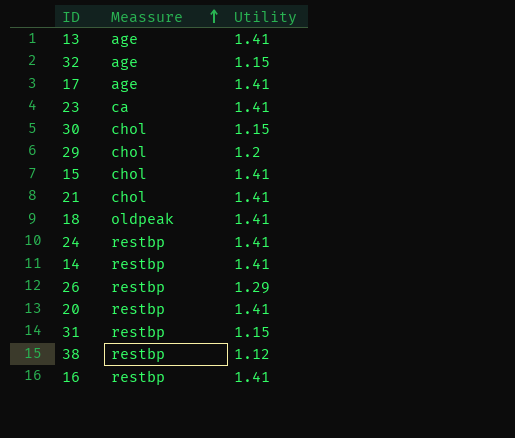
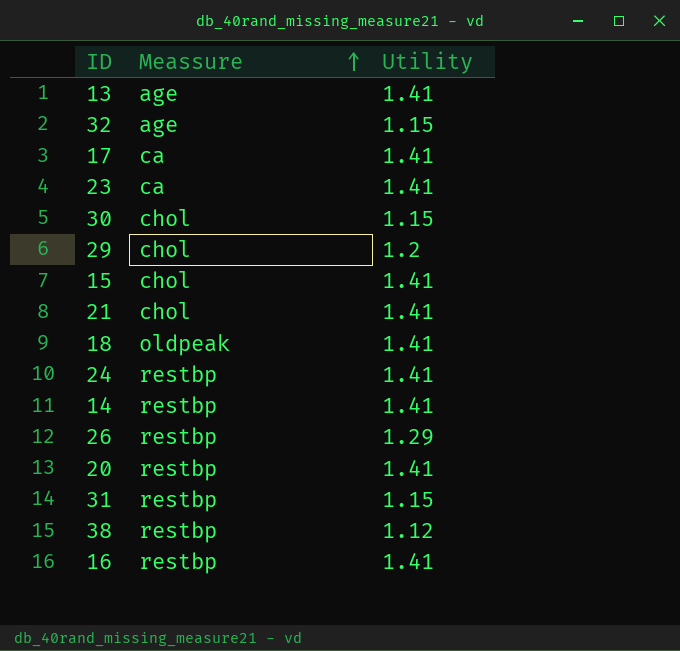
17 | Meassure: age -> ca

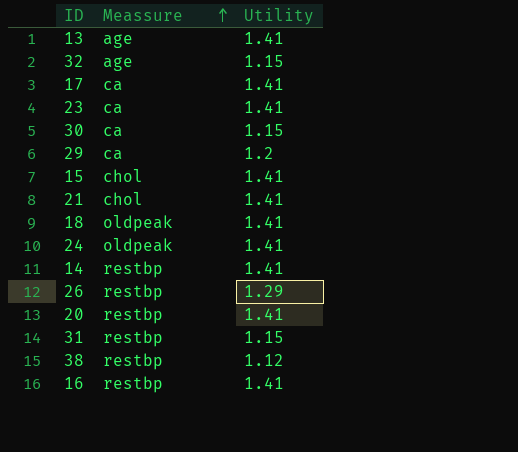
30 | Meassure: chol -> ca
29 | Meassure: chol -> ca
24 | Meassure: restbp -> oldpeak

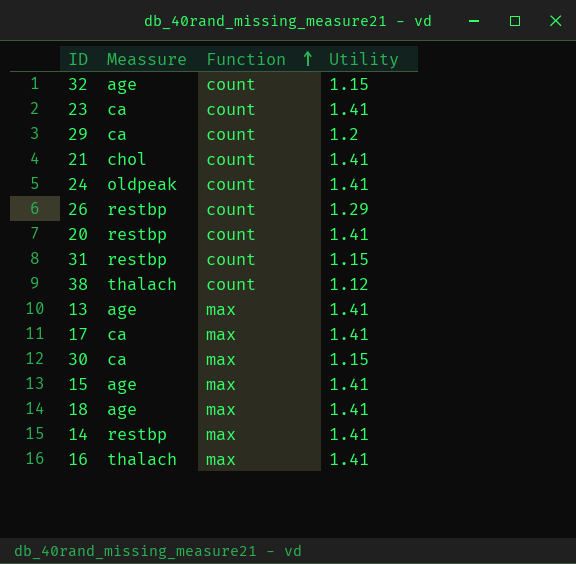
row order: Meassure ascending -> Function ascending
column Function | position: none -> 3
38 | Meassure: restbp -> thalach
15 | Meassure: chol -> age
18 | Meassure: oldpeak -> age
16 | Meassure: restbp -> thalach

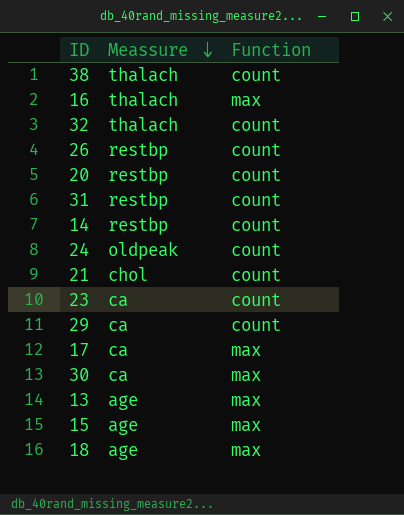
row order: Function ascending -> Meassure descending
column Utility | position: 4 -> none
32 | Meassure: age -> thalach
14 | Function: max -> count

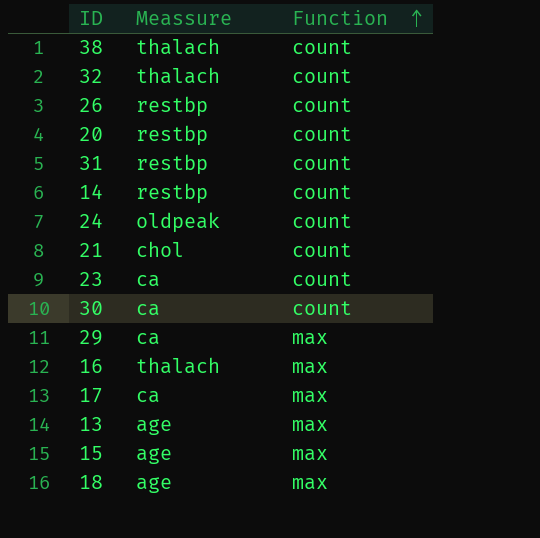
row order: Meassure descending -> Function ascending
30 | Function: max -> count
29 | Function: count -> max

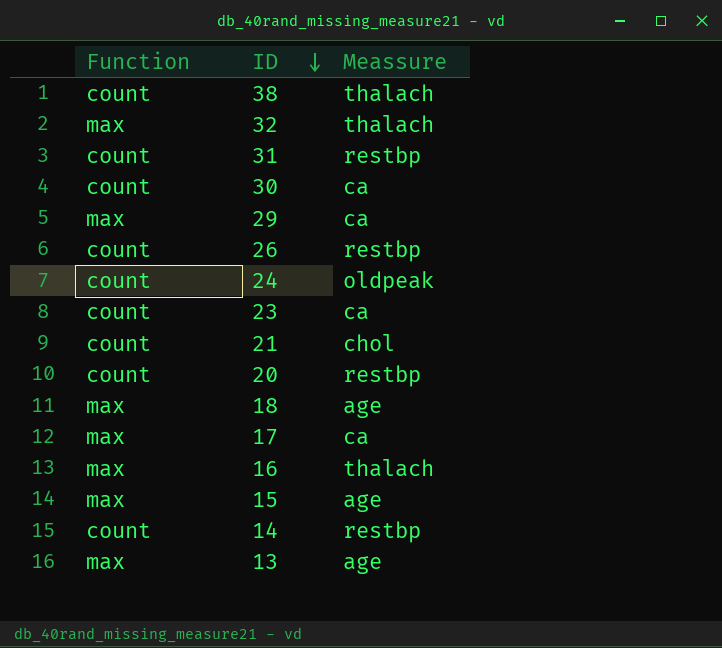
row order: Function ascending -> ID descending
column Function | position: 3 -> 1
32 | Function: count -> max

